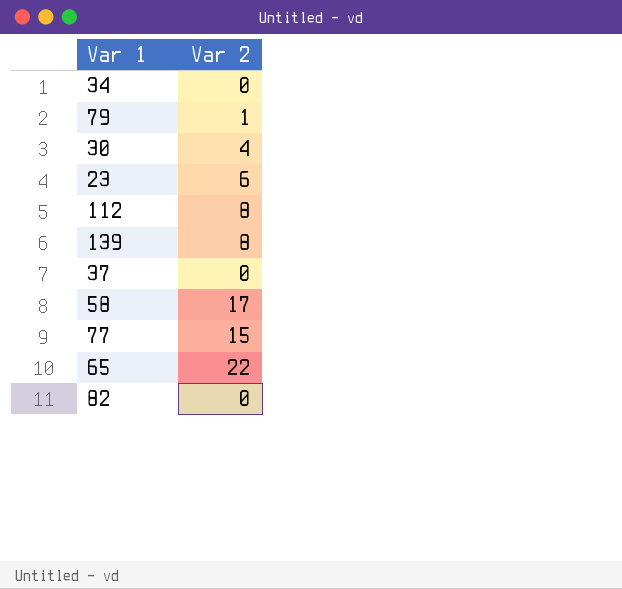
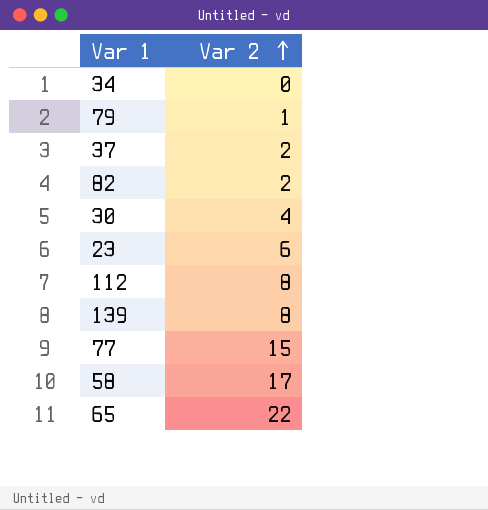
row order: none -> Var 2 ascending
37 | Var 2: 0 -> 2
82 | Var 2: 0 -> 2

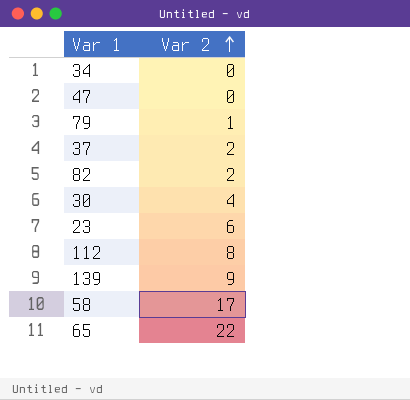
row 77: 15 -> none
row 47: none -> 0
139 | Var 2: 8 -> 9

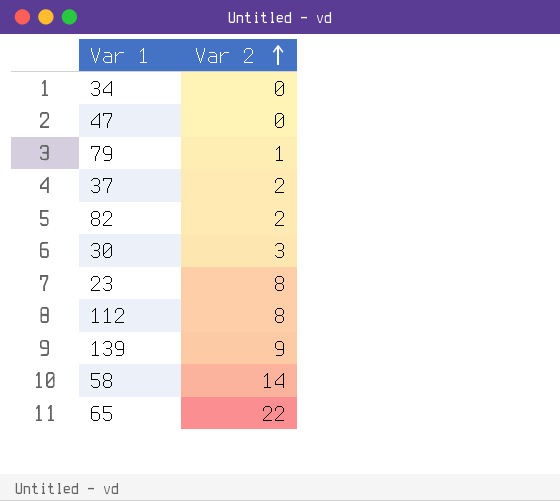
30 | Var 2: 4 -> 3
23 | Var 2: 6 -> 8
58 | Var 2: 17 -> 14

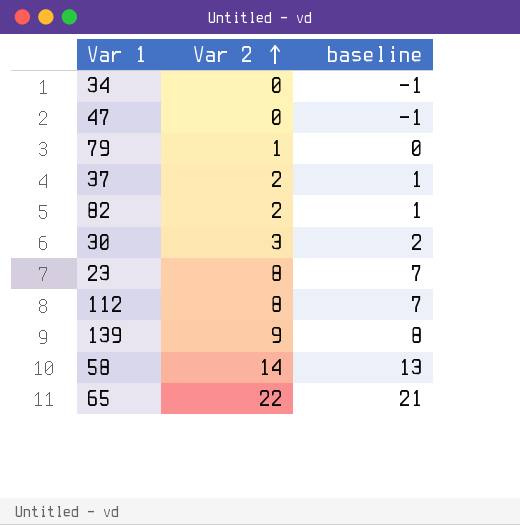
column baseline | formula: none -> [Var 2] - 1

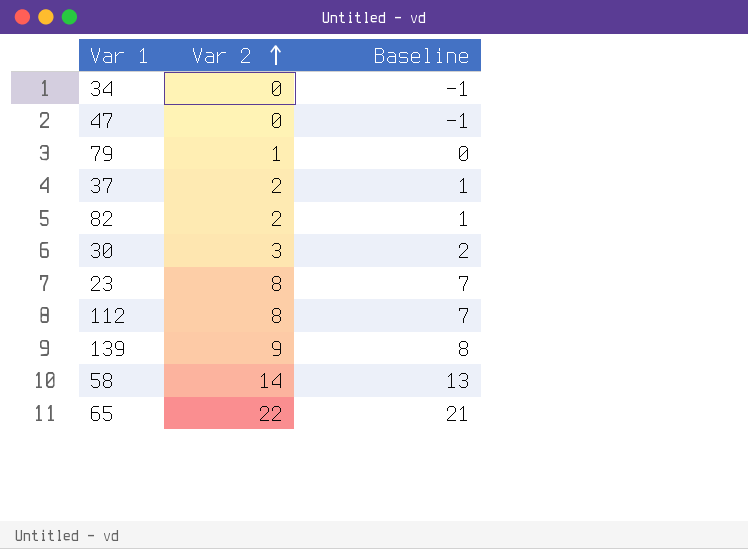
column name: baseline -> Baseline

